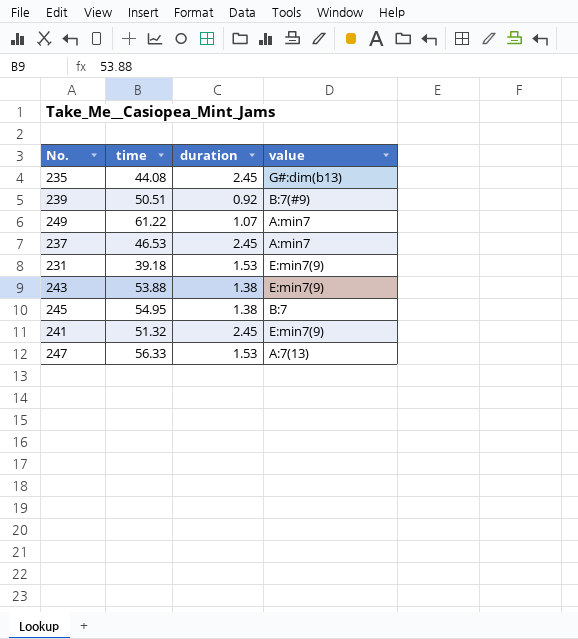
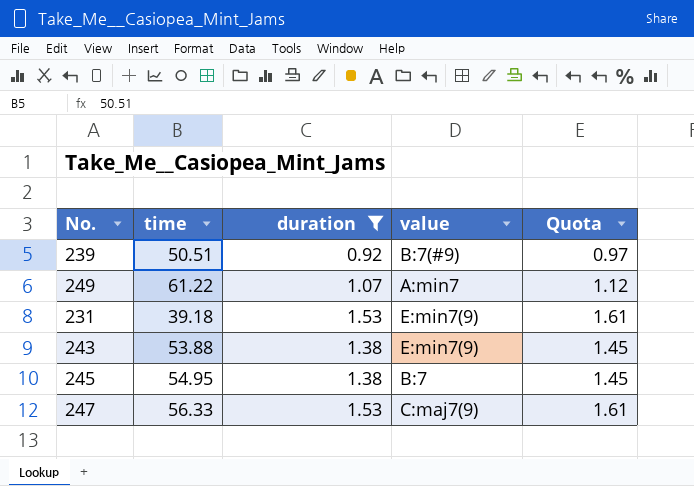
filter: none -> duration != 2.45
column Quota | formula: none -> [duration] * 1.05
247 | value: A:7(13) -> C:maj7(9)

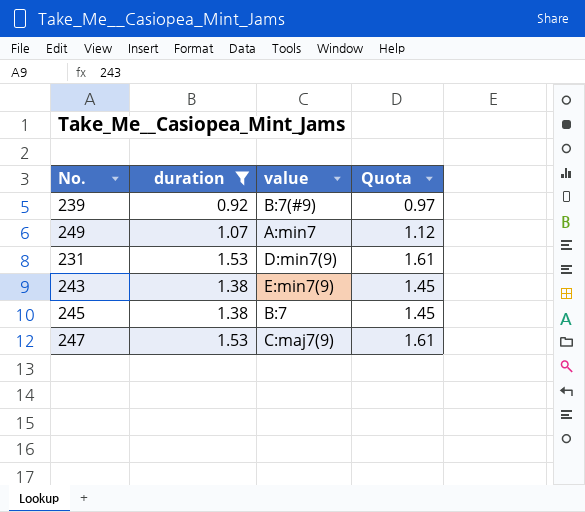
column time | position: 2 -> none
231 | value: E:min7(9) -> D:min7(9)

